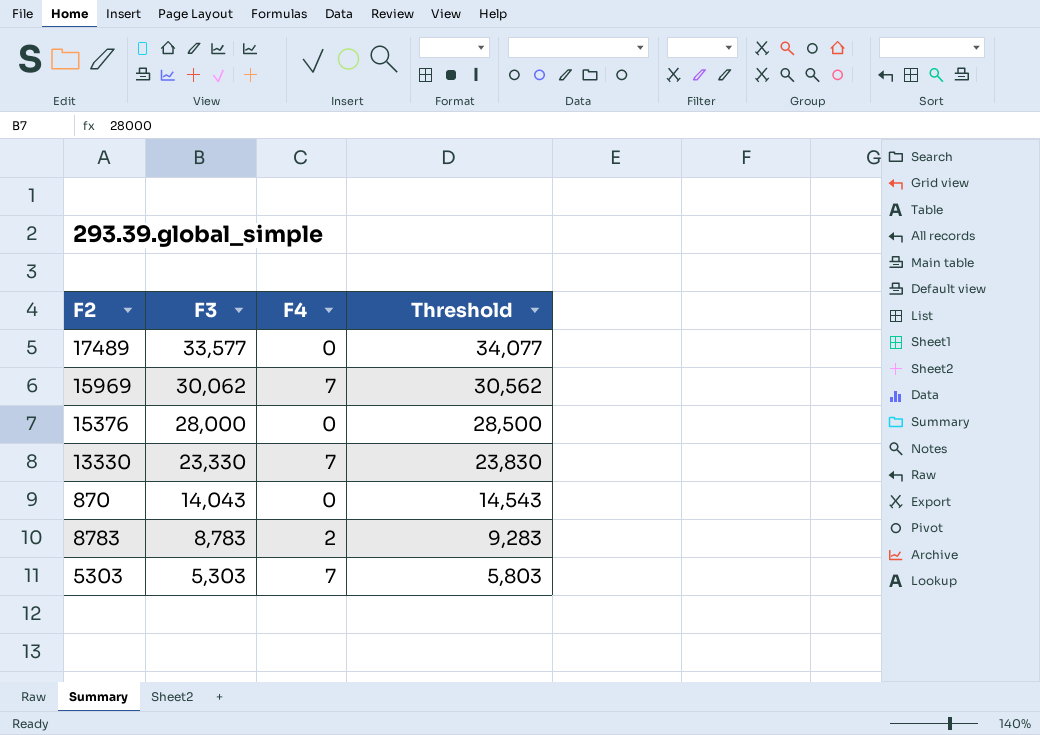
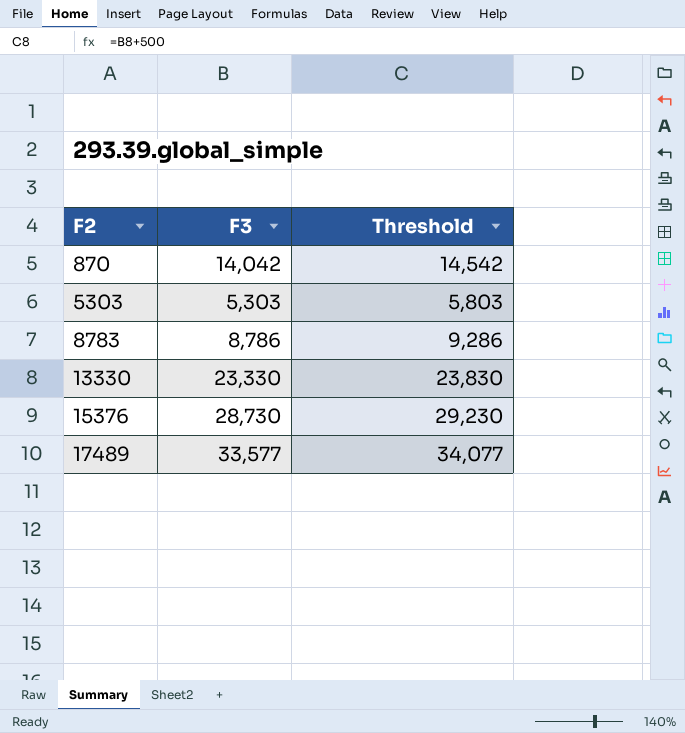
row order: F3 descending -> F2 ascending
column F4 | position: 3 -> none
row 15969: 30,062 | 7 | 30,562 -> none
870 | F3: 14,043 -> 14,042
870 | Threshold: 14,543 -> 14,542
8783 | F3: 8,783 -> 8,786
8783 | Threshold: 9,283 -> 9,286
15376 | F3: 28,000 -> 28,730
15376 | Threshold: 28,500 -> 29,230

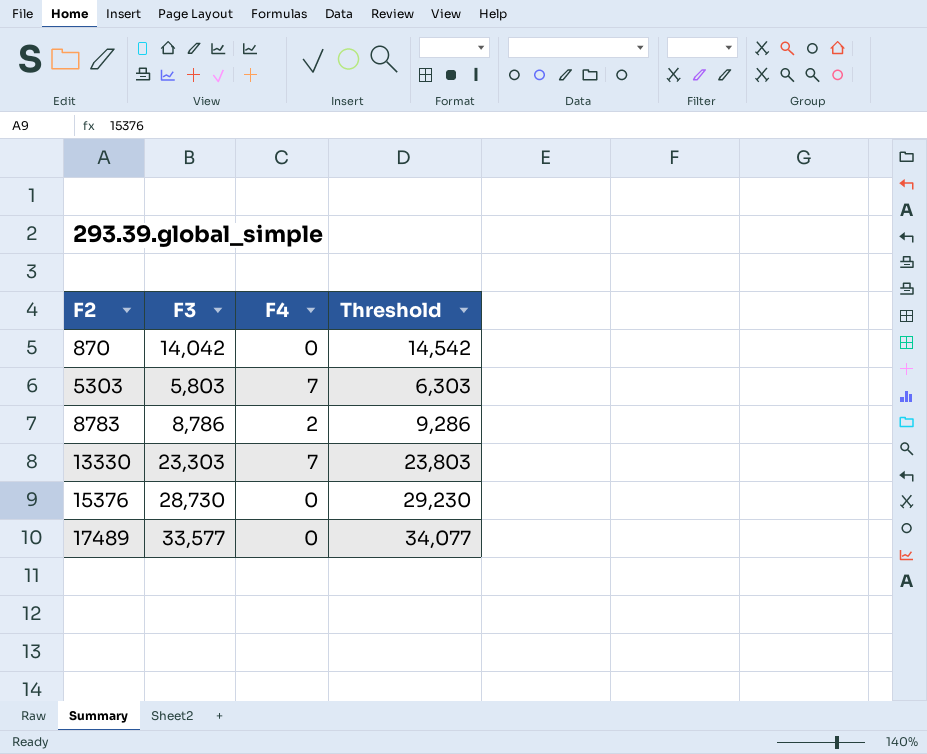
column F4 | position: none -> 3
5303 | F3: 5,303 -> 5,803
5303 | Threshold: 5,803 -> 6,303
13330 | F3: 23,330 -> 23,303
13330 | Threshold: 23,830 -> 23,803

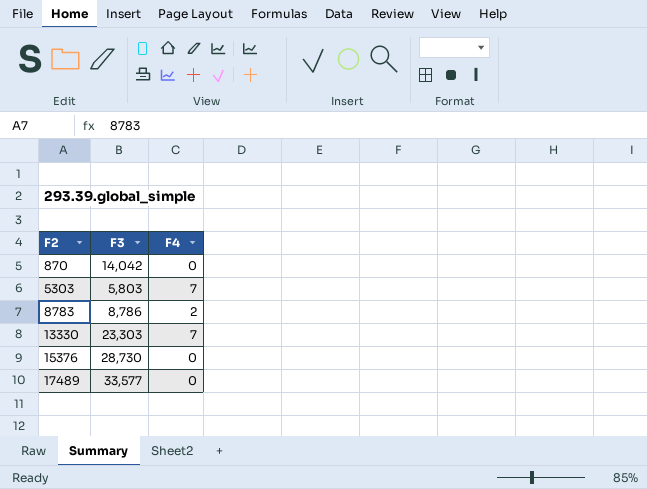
column Threshold | formula: [F3] + 500 -> none

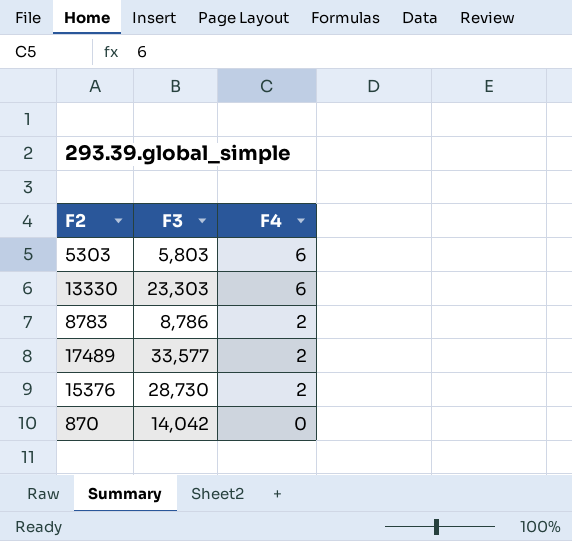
row order: F2 ascending -> F4 descending
5303 | F4: 7 -> 6
13330 | F4: 7 -> 6
17489 | F4: 0 -> 2
15376 | F4: 0 -> 2

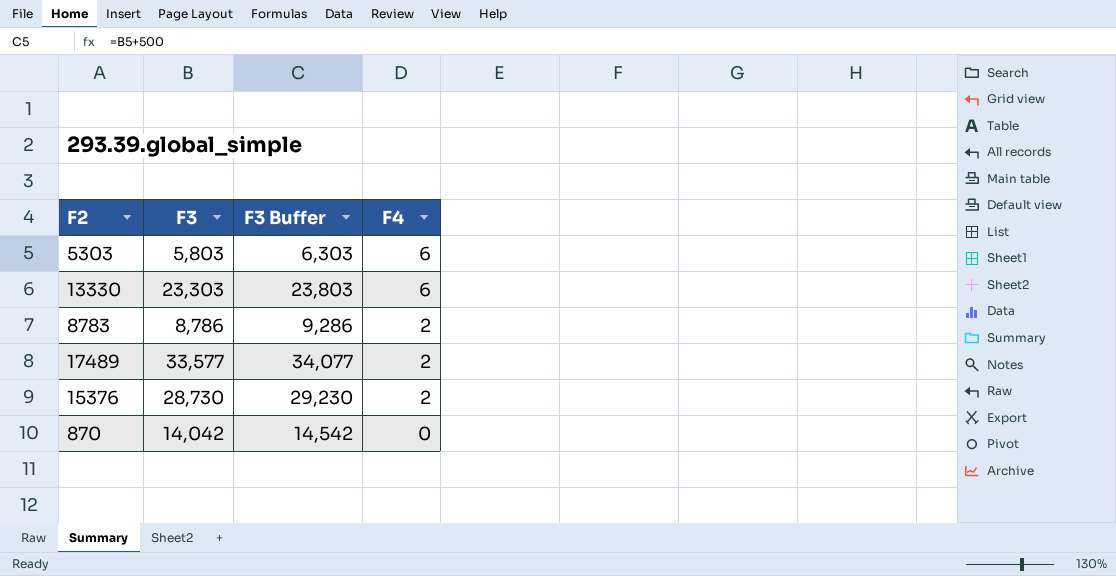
column F3 Buffer | formula: none -> [F3] + 500

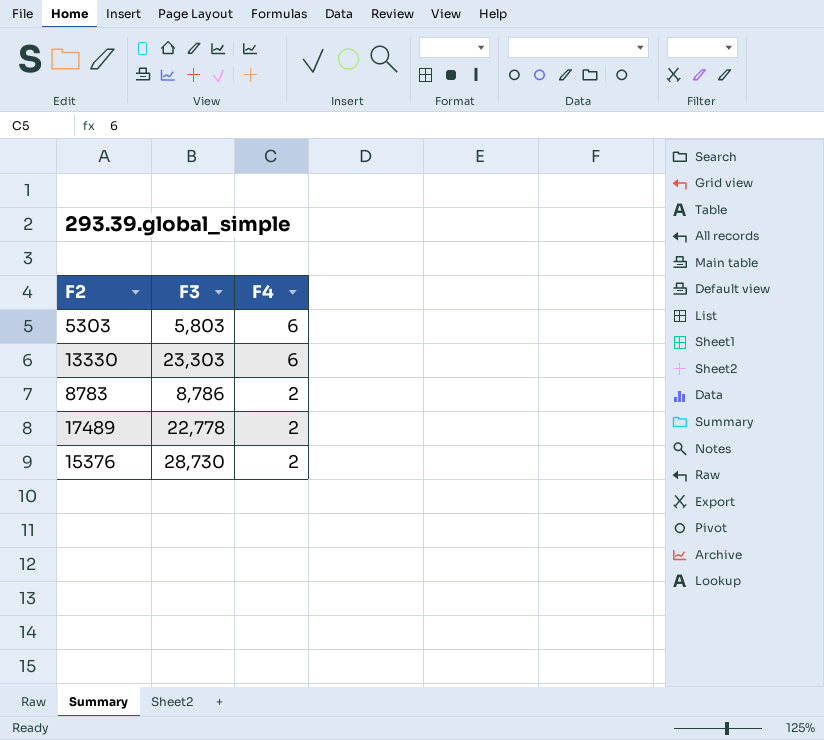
column F3 Buffer | formula: [F3] + 500 -> none
row 870: 14,042 | 14,542 | 0 -> none
17489 | F3: 33,577 -> 22,778

